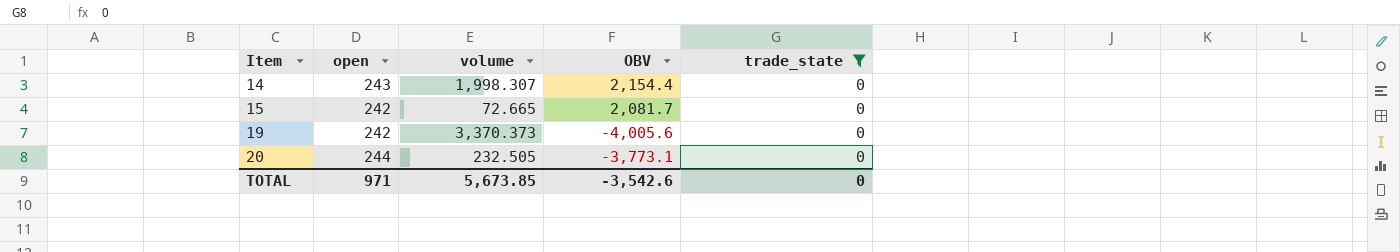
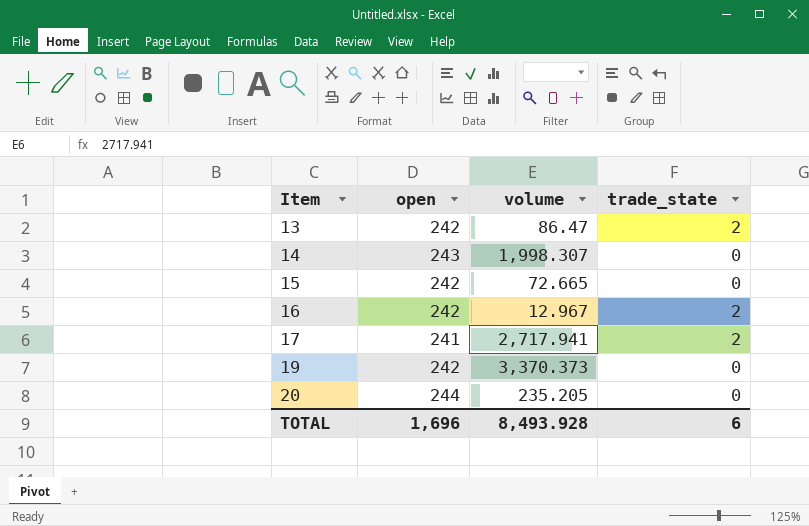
filter: trade_state = 0 -> none
column OBV | position: 4 -> none
20 | volume: 232.505 -> 235.205
TOTAL | open: 971 -> 1,696
TOTAL | volume: 5,673.85 -> 8,493.928
TOTAL | trade_state: 0 -> 6

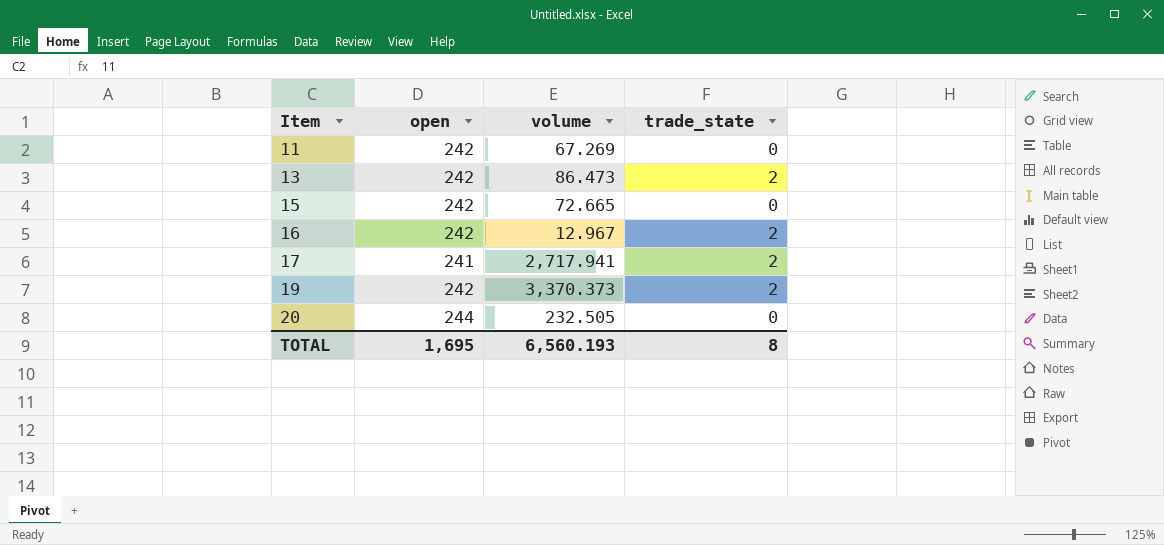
row 14: 243 | 1,998.307 | 0 -> none
row 11: none -> 242 | 67.269 | 0
13 | volume: 86.47 -> 86.473
19 | trade_state: 0 -> 2
20 | volume: 235.205 -> 232.505
TOTAL | open: 1,696 -> 1,695
TOTAL | volume: 8,493.928 -> 6,560.193
TOTAL | trade_state: 6 -> 8

